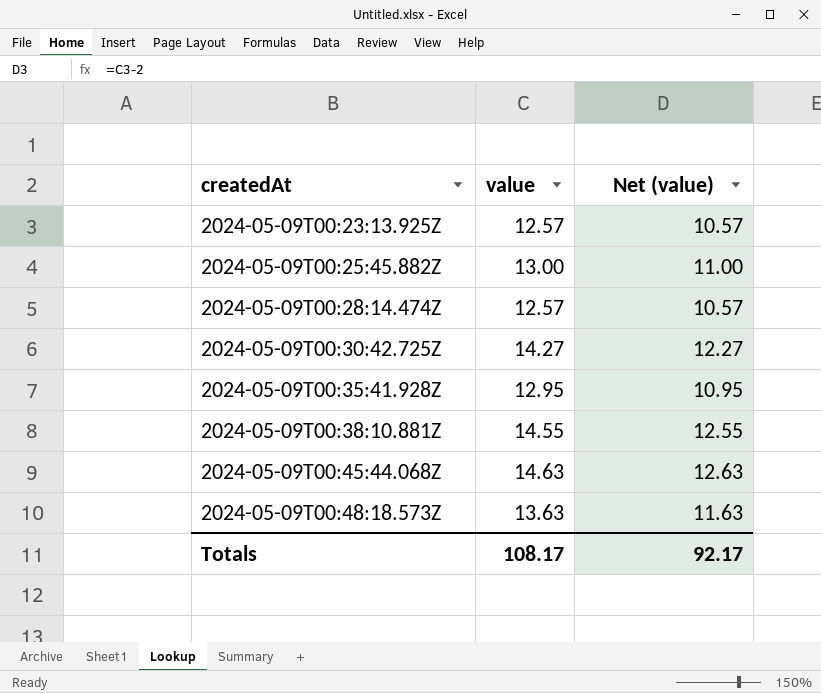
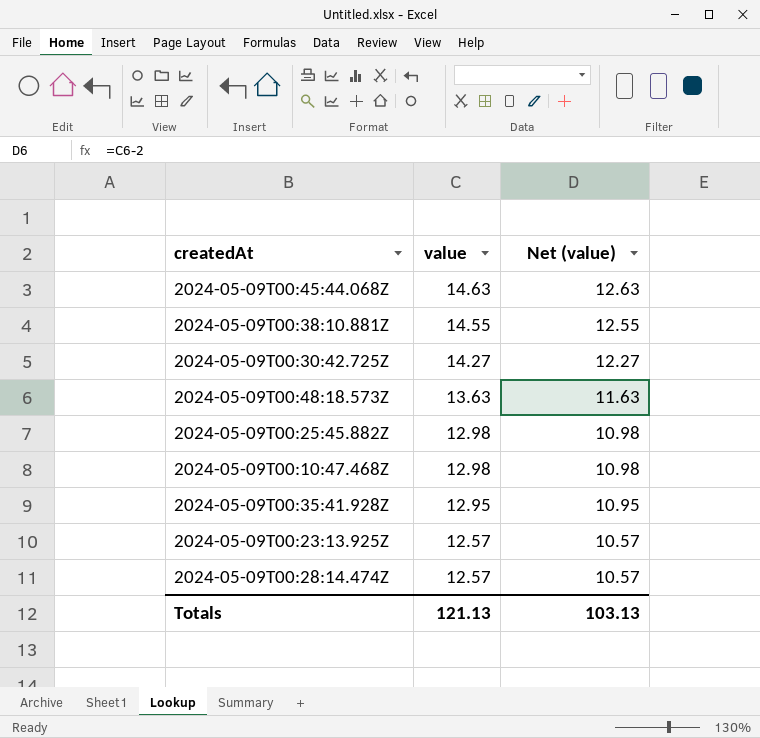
row order: createdAt ascending -> value descending
2024-05-09T00:25:45.882Z | value: 13.00 -> 12.98
2024-05-09T00:25:45.882Z | Net (value): 11.00 -> 10.98
row 2024-05-09T00:10:47.468Z: none -> 12.98 | 10.98
Totals | value: 108.17 -> 121.13
Totals | Net (value): 92.17 -> 103.13

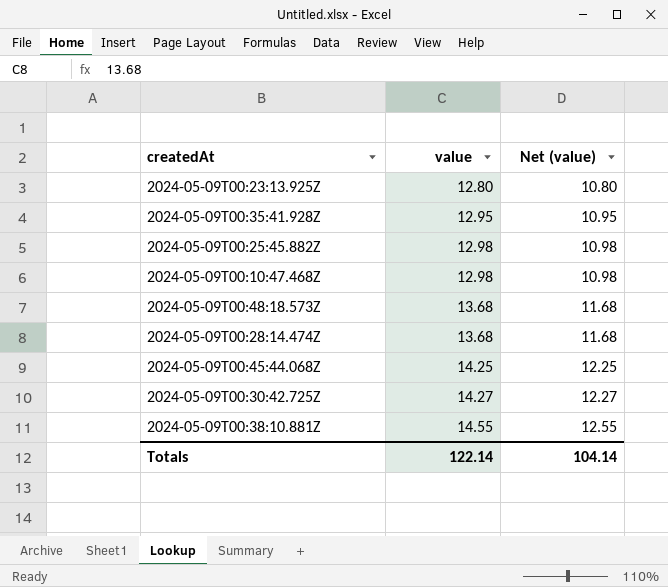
row order: value descending -> value ascending
2024-05-09T00:23:13.925Z | value: 12.57 -> 12.80
2024-05-09T00:23:13.925Z | Net (value): 10.57 -> 10.80
2024-05-09T00:48:18.573Z | value: 13.63 -> 13.68
2024-05-09T00:48:18.573Z | Net (value): 11.63 -> 11.68
2024-05-09T00:28:14.474Z | value: 12.57 -> 13.68
2024-05-09T00:28:14.474Z | Net (value): 10.57 -> 11.68
2024-05-09T00:45:44.068Z | value: 14.63 -> 14.25
2024-05-09T00:45:44.068Z | Net (value): 12.63 -> 12.25
Totals | value: 121.13 -> 122.14
Totals | Net (value): 103.13 -> 104.14

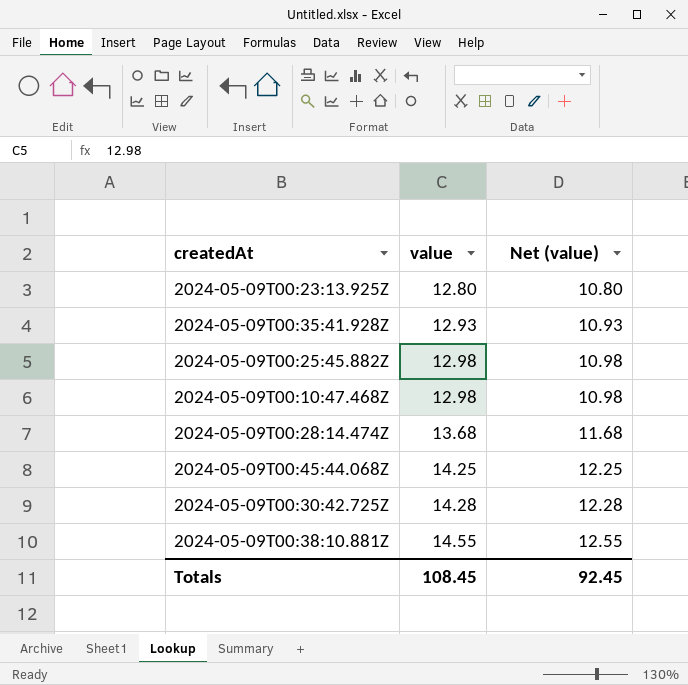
row 2024-05-09T00:48:18.573Z: 13.68 | 11.68 -> none
2024-05-09T00:35:41.928Z | value: 12.95 -> 12.93
2024-05-09T00:35:41.928Z | Net (value): 10.95 -> 10.93
2024-05-09T00:30:42.725Z | value: 14.27 -> 14.28
2024-05-09T00:30:42.725Z | Net (value): 12.27 -> 12.28
Totals | value: 122.14 -> 108.45
Totals | Net (value): 104.14 -> 92.45

